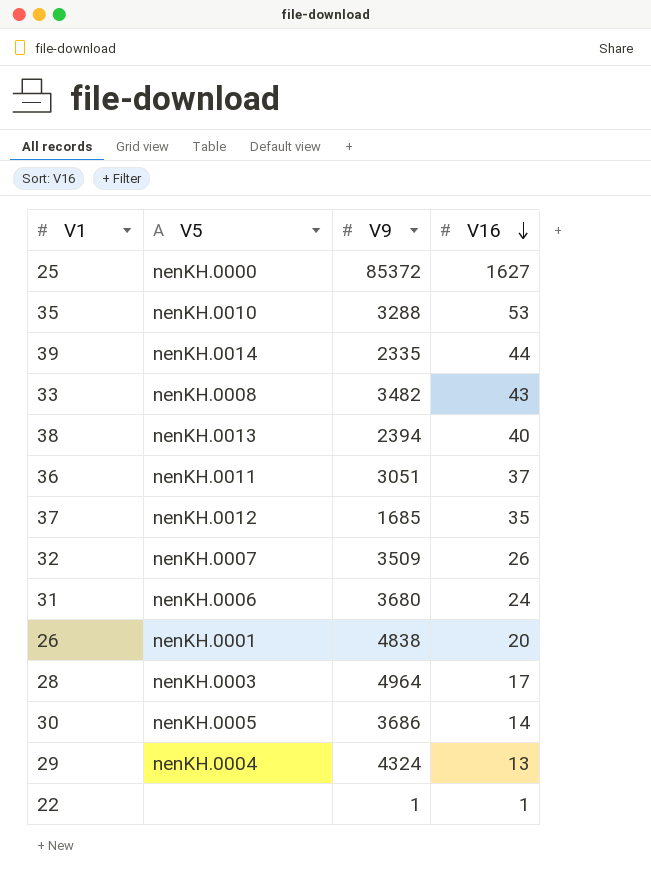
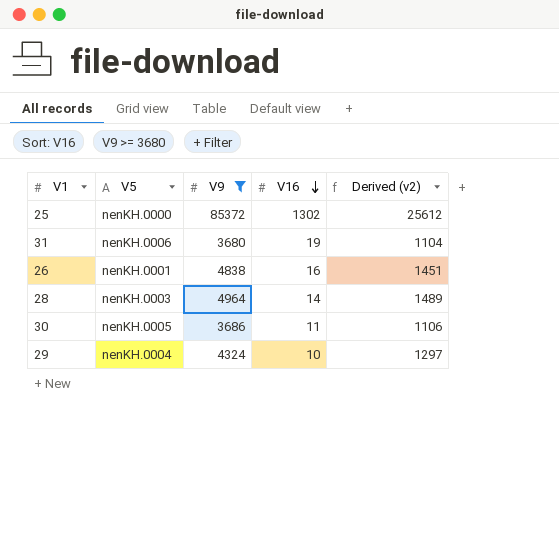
filter: none -> V9 >= 3680
column Derived (v2) | formula: none -> [V9] * 0.3
25 | V16: 1627 -> 1302
31 | V16: 24 -> 19
26 | V16: 20 -> 16
28 | V16: 17 -> 14
30 | V16: 14 -> 11
29 | V16: 13 -> 10

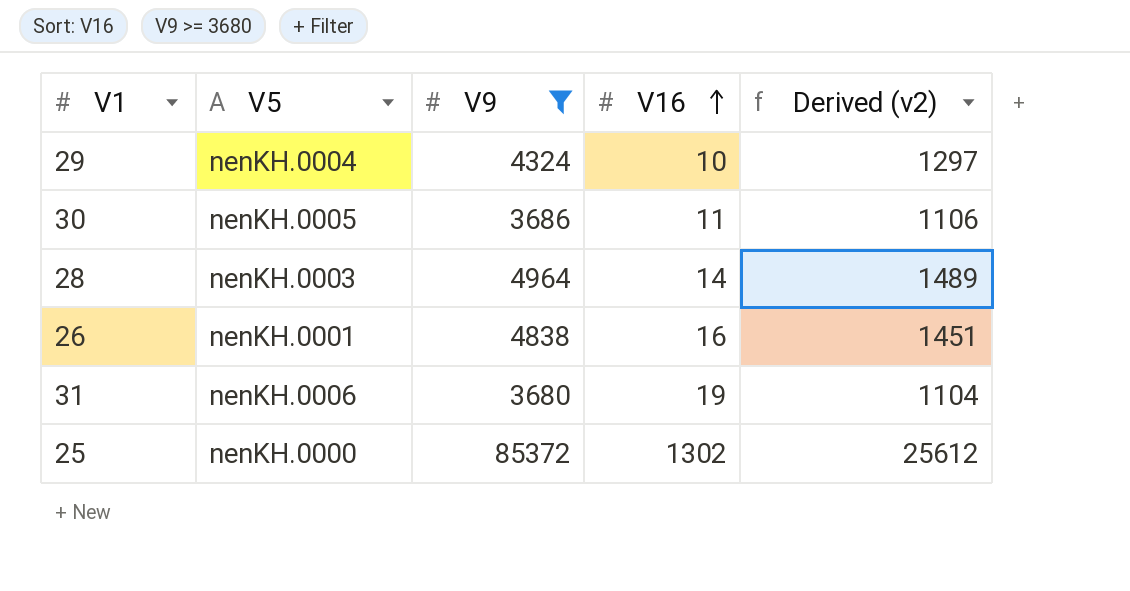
row order: V16 descending -> V16 ascending

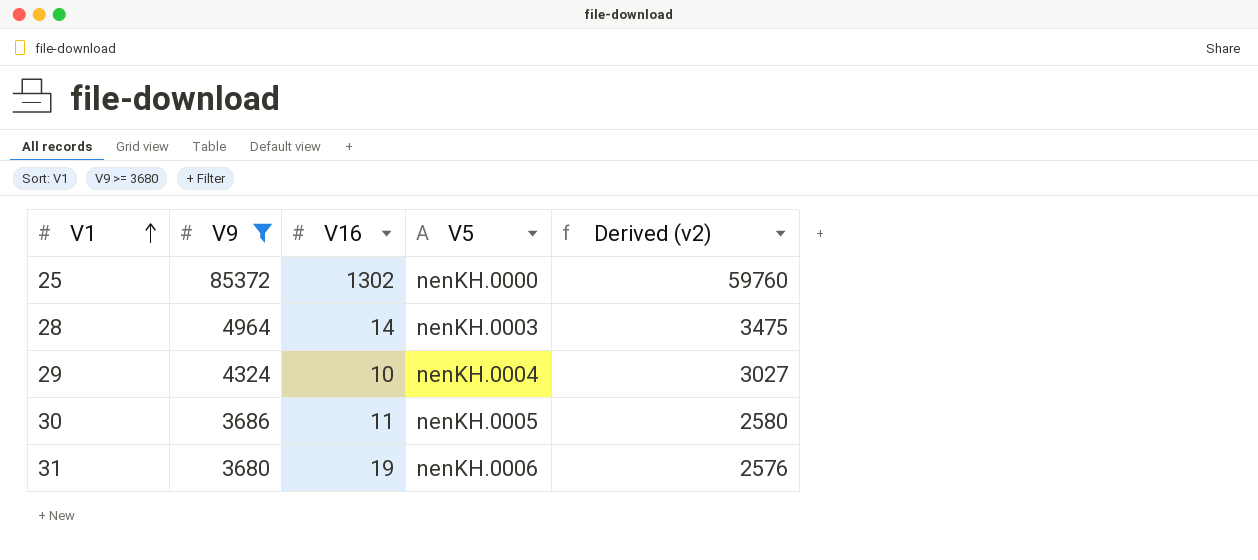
row order: V16 ascending -> V1 ascending
column V5 | position: 2 -> 4
column Derived (v2) | formula: [V9] * 0.3 -> [V9] * 0.7
row 26: nenKH.0001 | 4838 | 16 | 1451 -> none

